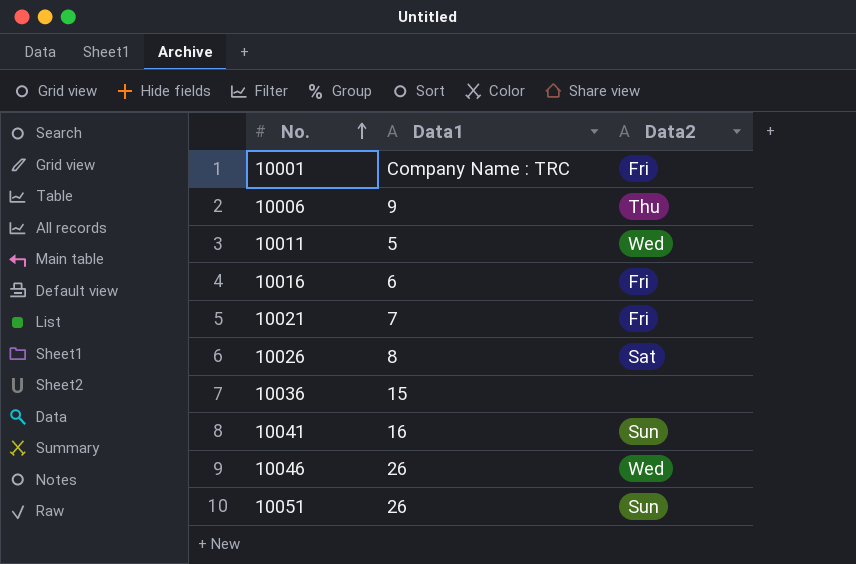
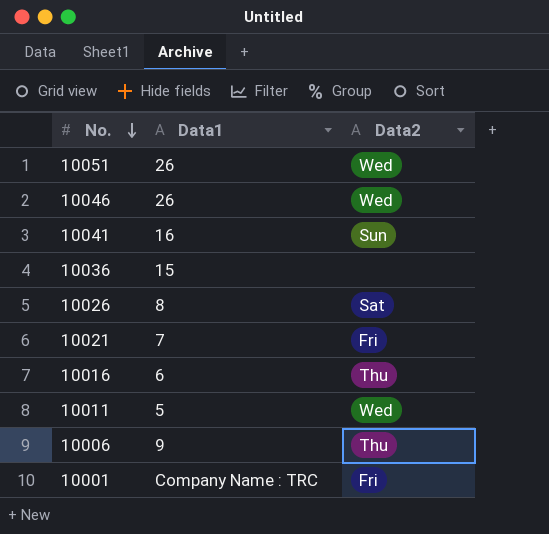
row order: No. ascending -> No. descending
10051 | Data2: Sun -> Wed
10016 | Data2: Fri -> Thu

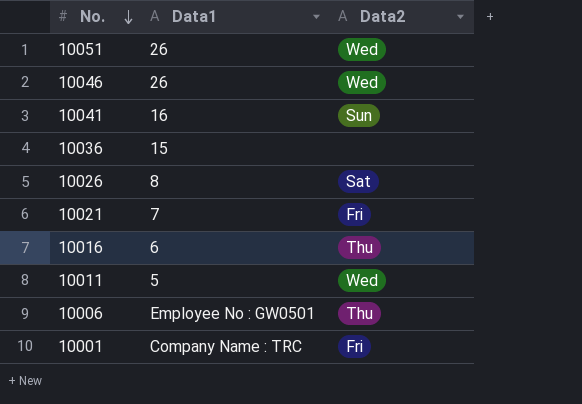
10006 | Data1: 9 -> Employee No : GW0501

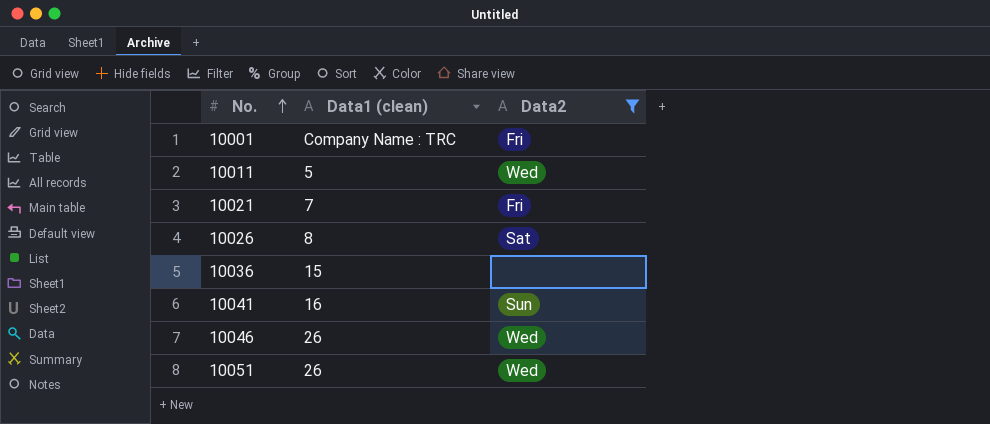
filter: none -> Data2 != Thu
row order: No. descending -> No. ascending
column name: Data1 -> Data1 (clean)

